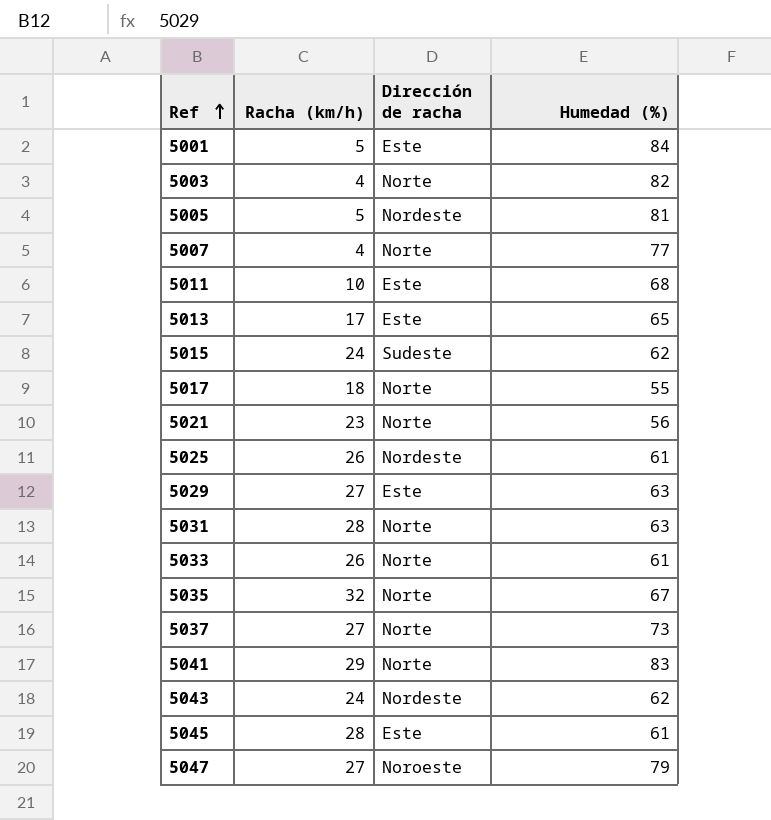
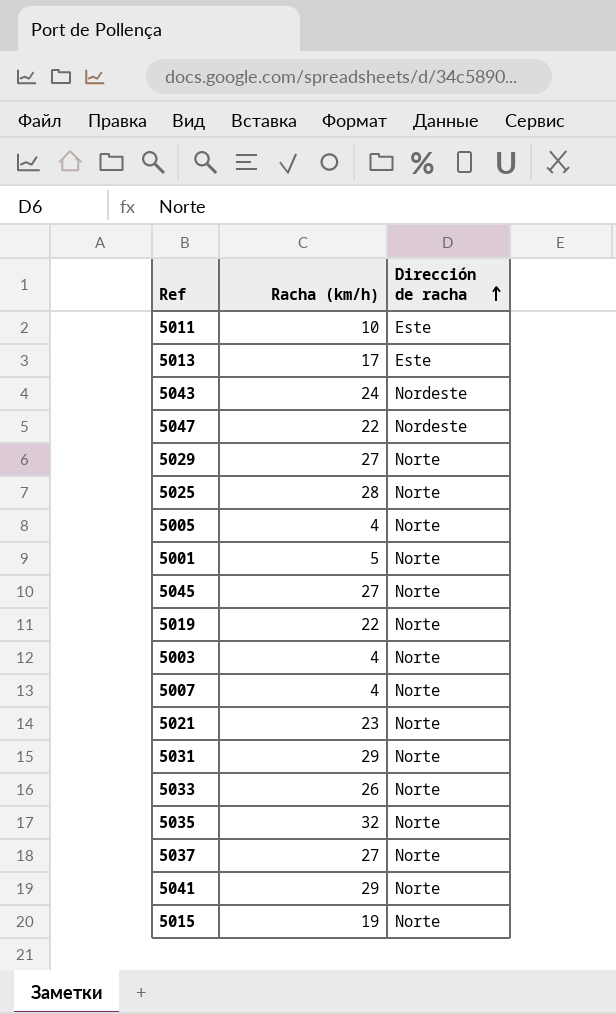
row order: Ref ascending -> Dirección de racha ascending
column Humedad (%) | position: 4 -> none
row 5017: 18 | Norte | 55 -> none
5047 | Racha (km/h): 27 -> 22
5047 | Dirección de racha: Noroeste -> Nordeste
5029 | Dirección de racha: Este -> Norte
5025 | Racha (km/h): 26 -> 28
5025 | Dirección de racha: Nordeste -> Norte
5005 | Racha (km/h): 5 -> 4
5005 | Dirección de racha: Nordeste -> Norte
5001 | Dirección de racha: Este -> Norte
5045 | Racha (km/h): 28 -> 27
5045 | Dirección de racha: Este -> Norte
row 5019: none -> 22 | Norte
5031 | Racha (km/h): 28 -> 29
5015 | Racha (km/h): 24 -> 19
5015 | Dirección de racha: Sudeste -> Norte

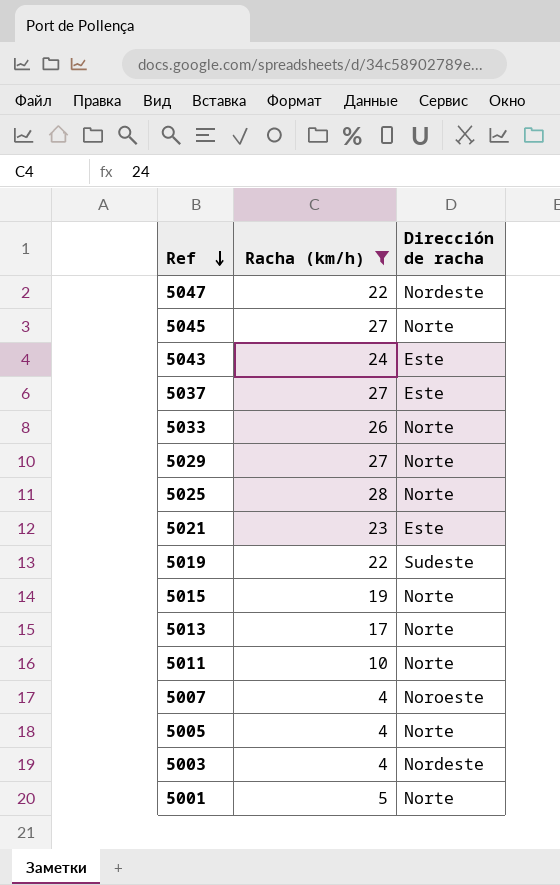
filter: none -> Racha (km/h) <= 28
row order: Dirección de racha ascending -> Ref descending
5043 | Dirección de racha: Nordeste -> Este
5037 | Dirección de racha: Norte -> Este
5021 | Dirección de racha: Norte -> Este
5019 | Dirección de racha: Norte -> Sudeste
5013 | Dirección de racha: Este -> Norte
5011 | Dirección de racha: Este -> Norte
5007 | Dirección de racha: Norte -> Noroeste
5003 | Dirección de racha: Norte -> Nordeste

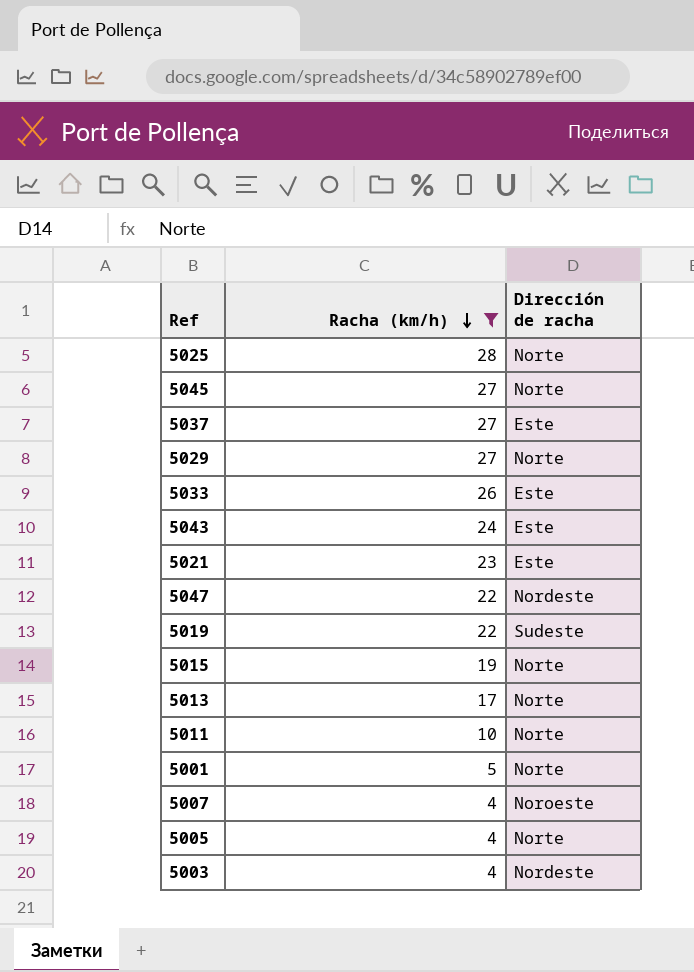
row order: Ref descending -> Racha (km/h) descending
5033 | Dirección de racha: Norte -> Este

